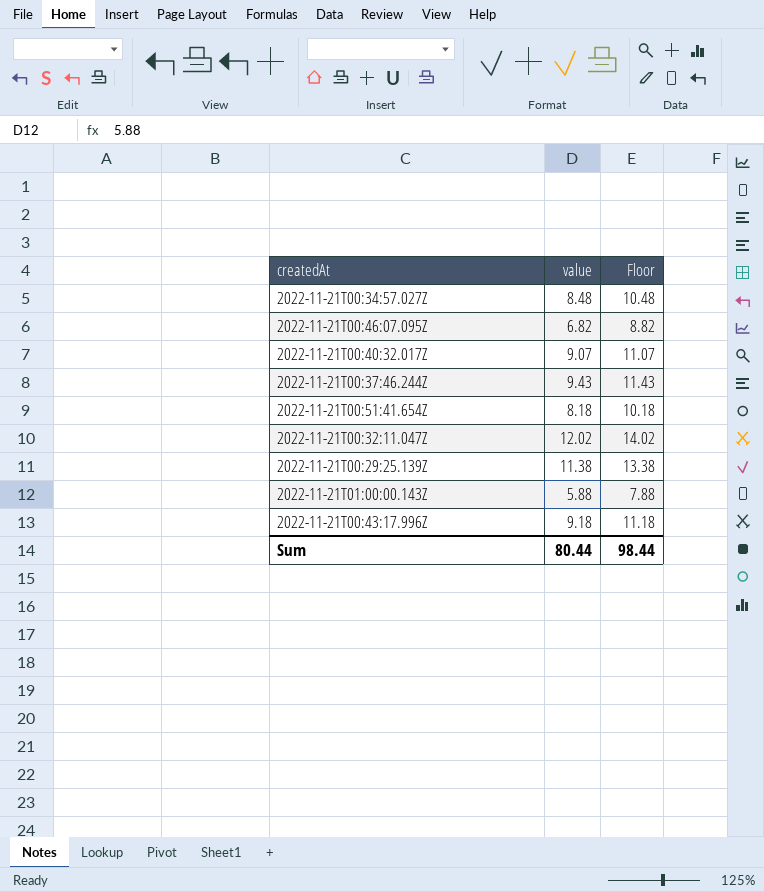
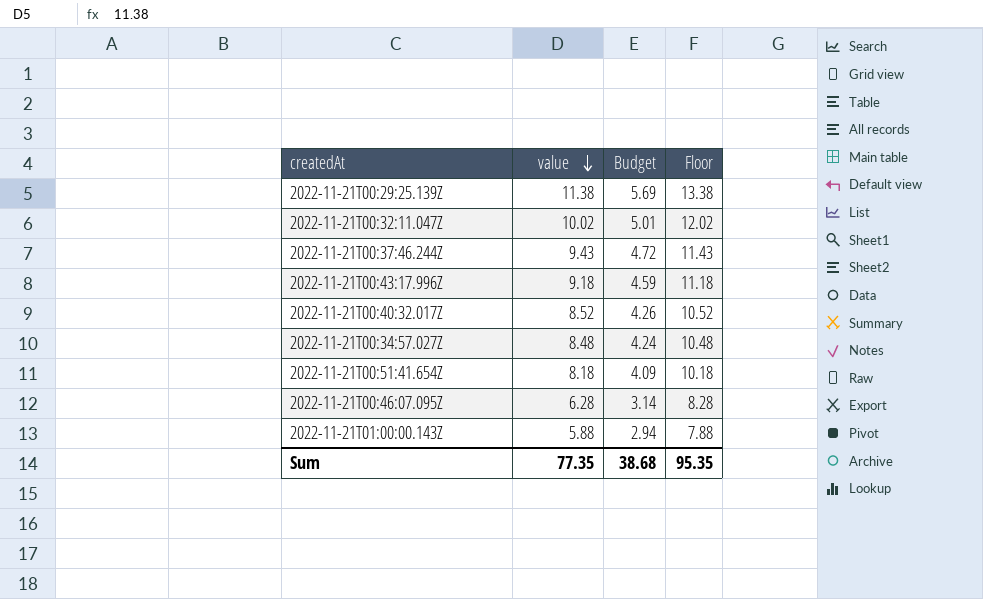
row order: none -> value descending
column Budget | formula: none -> [value] * 0.5
2022-11-21T00:32:11.047Z | value: 12.02 -> 10.02
2022-11-21T00:32:11.047Z | Floor: 14.02 -> 12.02
2022-11-21T00:40:32.017Z | value: 9.07 -> 8.52
2022-11-21T00:40:32.017Z | Floor: 11.07 -> 10.52
2022-11-21T00:46:07.095Z | value: 6.82 -> 6.28
2022-11-21T00:46:07.095Z | Floor: 8.82 -> 8.28
Sum | value: 80.44 -> 77.35
Sum | Floor: 98.44 -> 95.35

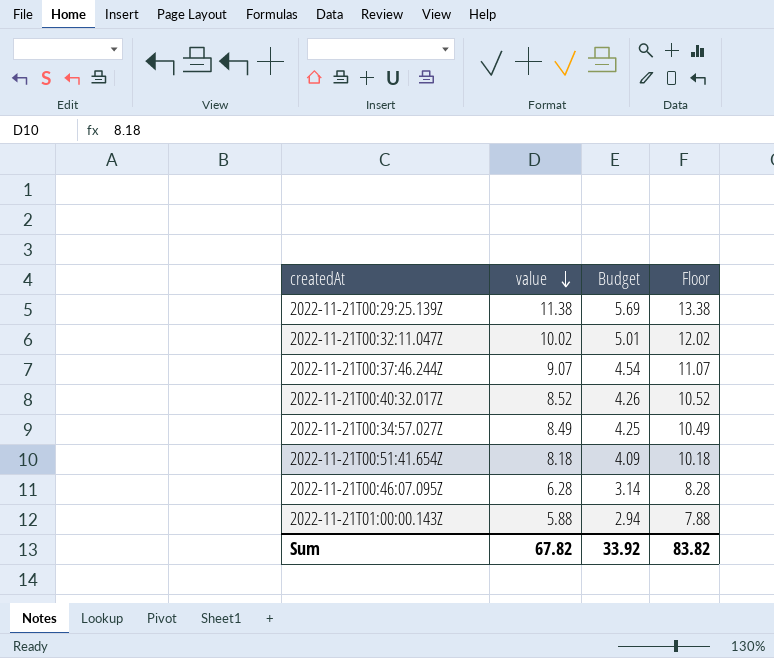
row 2022-11-21T00:43:17.996Z: 9.18 | 4.59 | 11.18 -> none
2022-11-21T00:37:46.244Z | value: 9.43 -> 9.07
2022-11-21T00:37:46.244Z | Budget: 4.72 -> 4.54
2022-11-21T00:37:46.244Z | Floor: 11.43 -> 11.07
2022-11-21T00:34:57.027Z | value: 8.48 -> 8.49
2022-11-21T00:34:57.027Z | Budget: 4.24 -> 4.25
2022-11-21T00:34:57.027Z | Floor: 10.48 -> 10.49
Sum | value: 77.35 -> 67.82
Sum | Budget: 38.68 -> 33.92
Sum | Floor: 95.35 -> 83.82

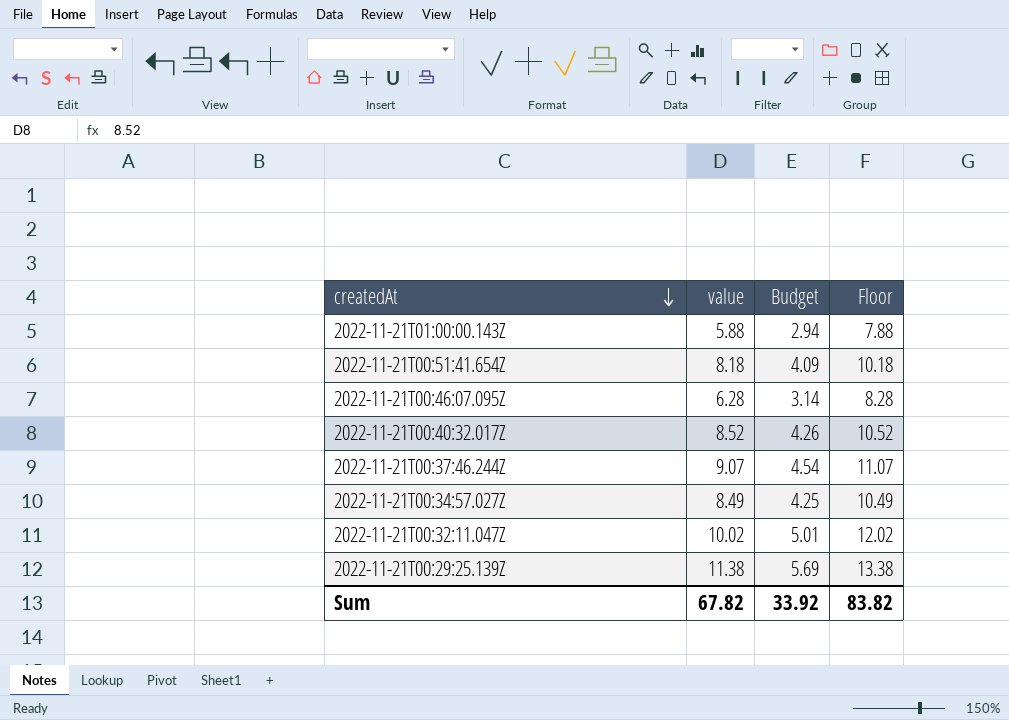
row order: value descending -> createdAt descending

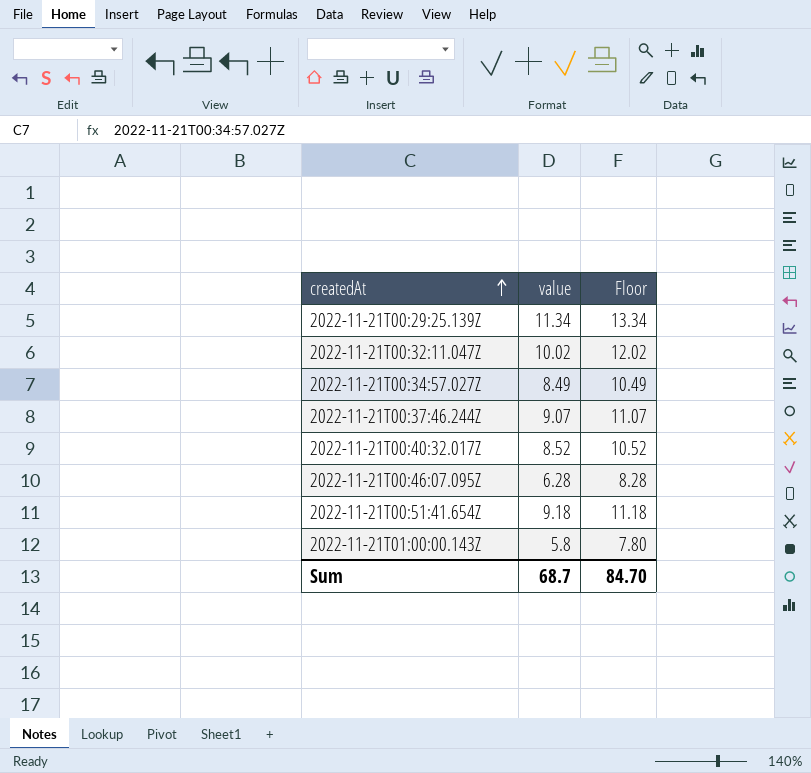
row order: createdAt descending -> createdAt ascending
column Budget | formula: [value] * 0.5 -> none
2022-11-21T00:29:25.139Z | value: 11.38 -> 11.34
2022-11-21T00:29:25.139Z | Floor: 13.38 -> 13.34
2022-11-21T00:51:41.654Z | value: 8.18 -> 9.18
2022-11-21T00:51:41.654Z | Floor: 10.18 -> 11.18
2022-11-21T01:00:00.143Z | value: 5.88 -> 5.8
2022-11-21T01:00:00.143Z | Floor: 7.88 -> 7.80
Sum | value: 67.82 -> 68.7
Sum | Floor: 83.82 -> 84.70

